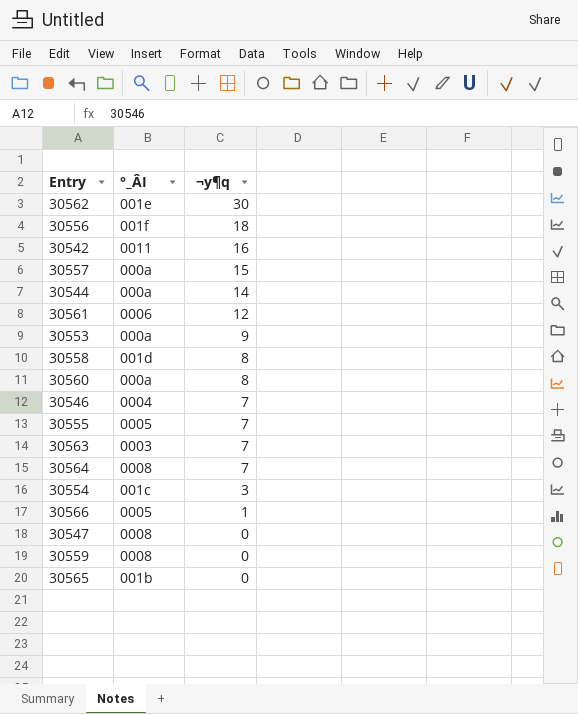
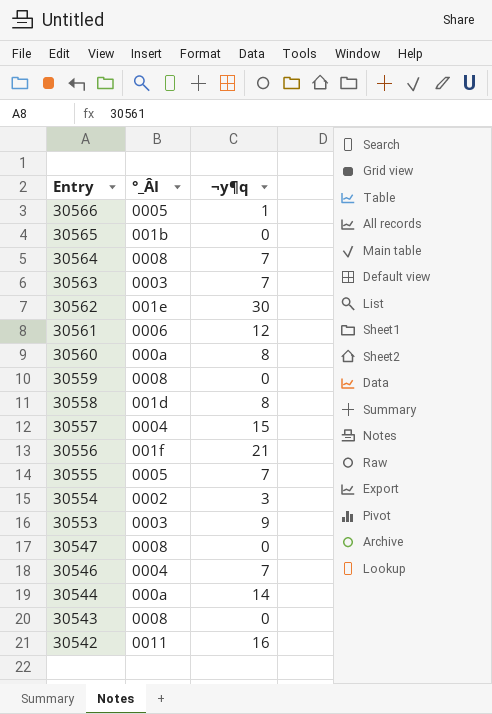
row order: ¬y¶q descending -> Entry descending
30557 | °_ÂI: 000a -> 0004
30556 | ¬y¶q: 18 -> 21
30554 | °_ÂI: 001c -> 0002
30553 | °_ÂI: 000a -> 0003
row 30543: none -> 0008 | 0

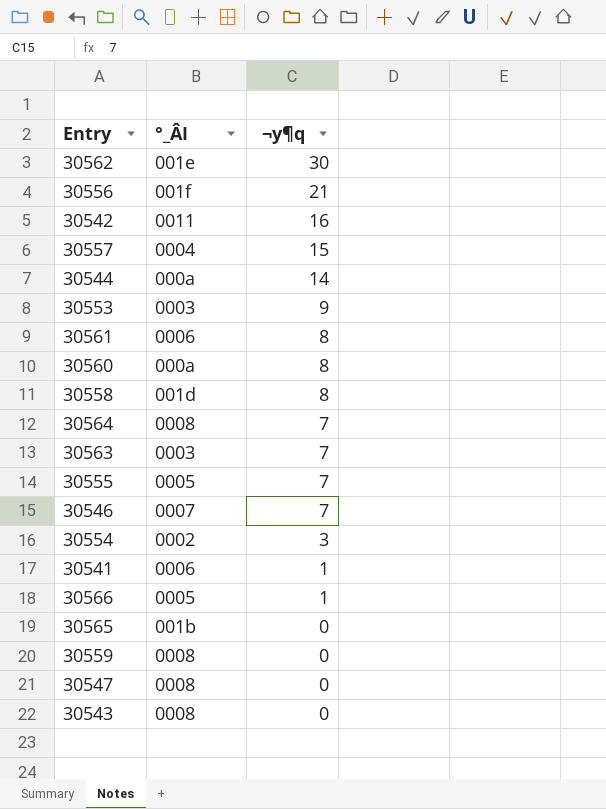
row order: Entry descending -> ¬y¶q descending
30561 | ¬y¶q: 12 -> 8
30546 | °_ÂI: 0004 -> 0007
row 30541: none -> 0006 | 1

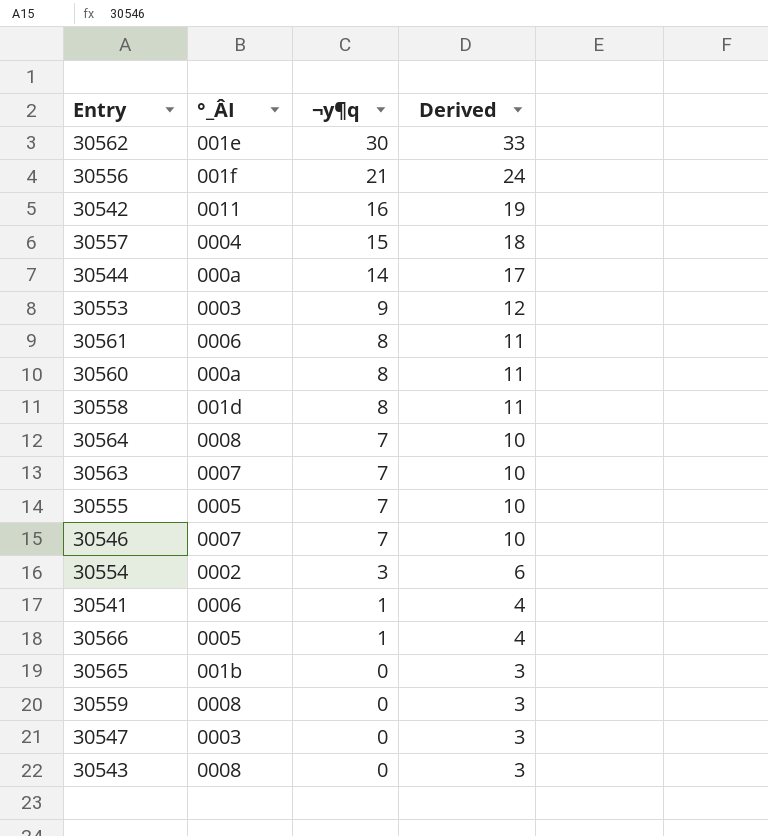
column Derived | formula: none -> [¬y¶q] + 3
30563 | °_ÂI: 0003 -> 0007
30547 | °_ÂI: 0008 -> 0003

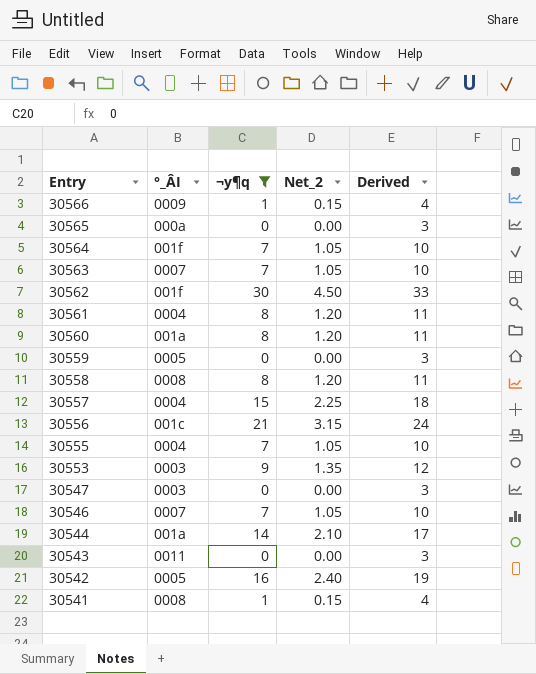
filter: none -> ¬y¶q != 3
row order: ¬y¶q descending -> Entry descending
column Net_2 | formula: none -> [¬y¶q] * 0.15
30566 | °_ÂI: 0005 -> 0009
30565 | °_ÂI: 001b -> 000a
30564 | °_ÂI: 0008 -> 001f
30562 | °_ÂI: 001e -> 001f
30561 | °_ÂI: 0006 -> 0004
30560 | °_ÂI: 000a -> 001a
30559 | °_ÂI: 0008 -> 0005
30558 | °_ÂI: 001d -> 0008
30556 | °_ÂI: 001f -> 001c
30555 | °_ÂI: 0005 -> 0004
30544 | °_ÂI: 000a -> 001a
30543 | °_ÂI: 0008 -> 0011
30542 | °_ÂI: 0011 -> 0005
30541 | °_ÂI: 0006 -> 0008

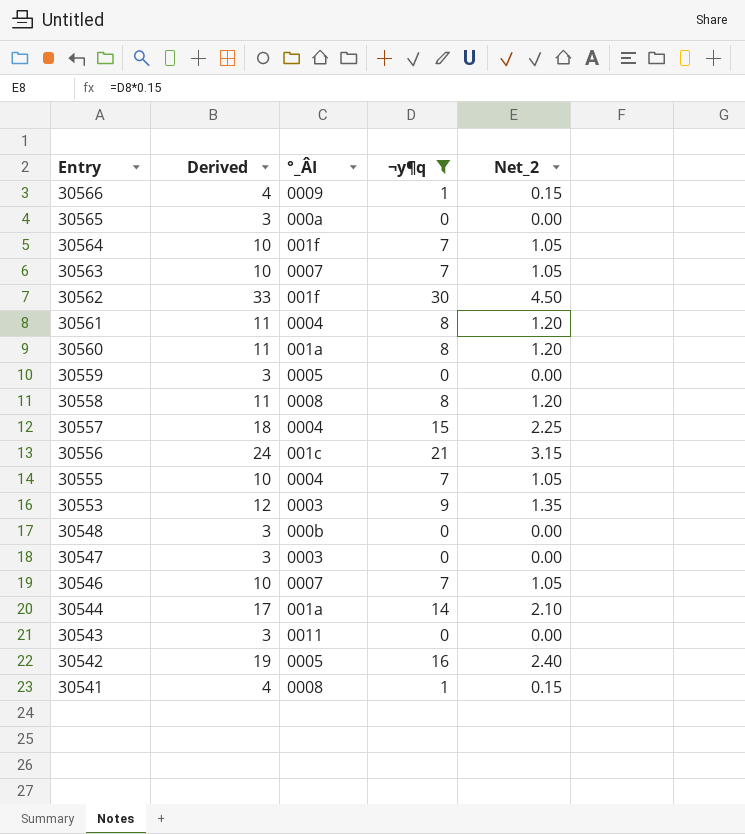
column Derived | position: 5 -> 2
row 30548: none -> 3 | 000b | 0 | 0.00

